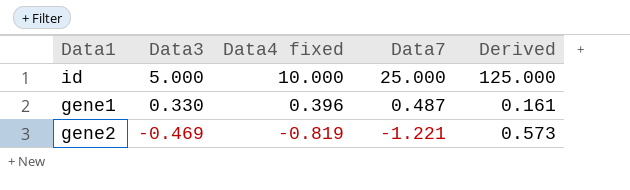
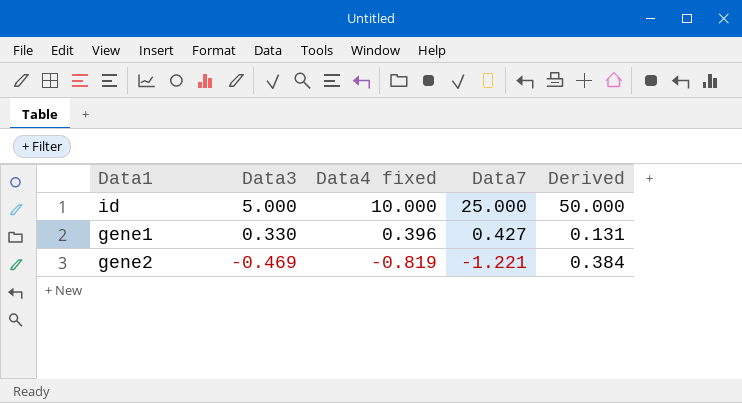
column Derived | formula: [Data3] * [Data7] -> [Data3] * [Data4 fixed]
gene1 | Data7: 0.487 -> 0.427

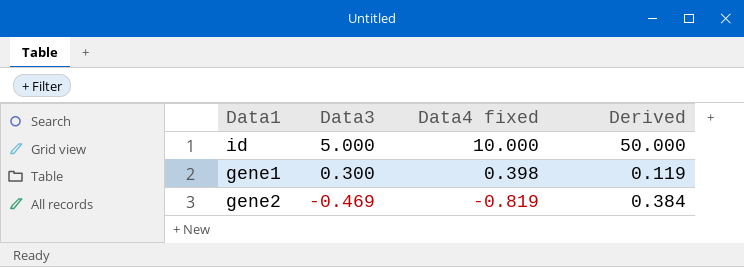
column Data7 | position: 4 -> none
gene1 | Data3: 0.330 -> 0.300
gene1 | Data4 fixed: 0.396 -> 0.398
gene1 | Derived: 0.131 -> 0.119

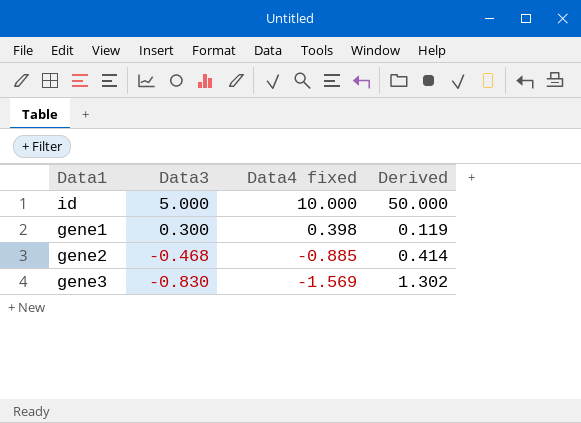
gene2 | Data3: -0.469 -> -0.468
gene2 | Data4 fixed: -0.819 -> -0.885
gene2 | Derived: 0.384 -> 0.414
row gene3: none -> -0.830 | -1.569 | 1.302

